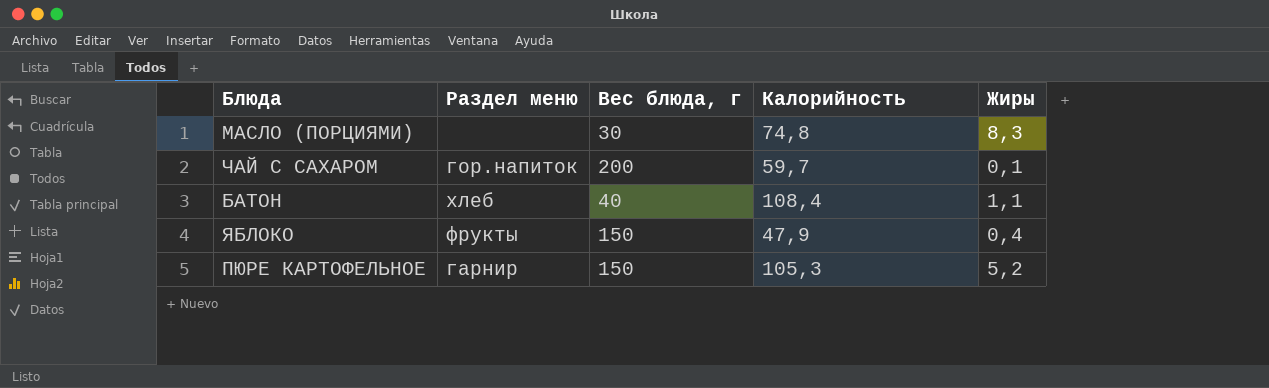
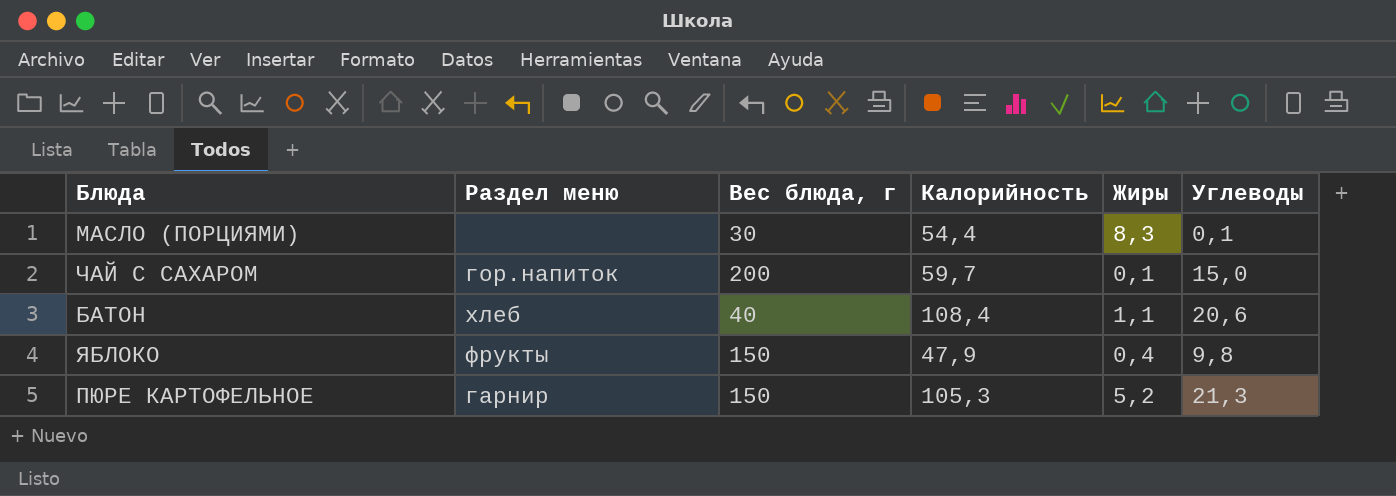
column Углеводы | position: none -> 6
МАСЛО (ПОРЦИЯМИ) | Калорийность: 74,8 -> 54,4

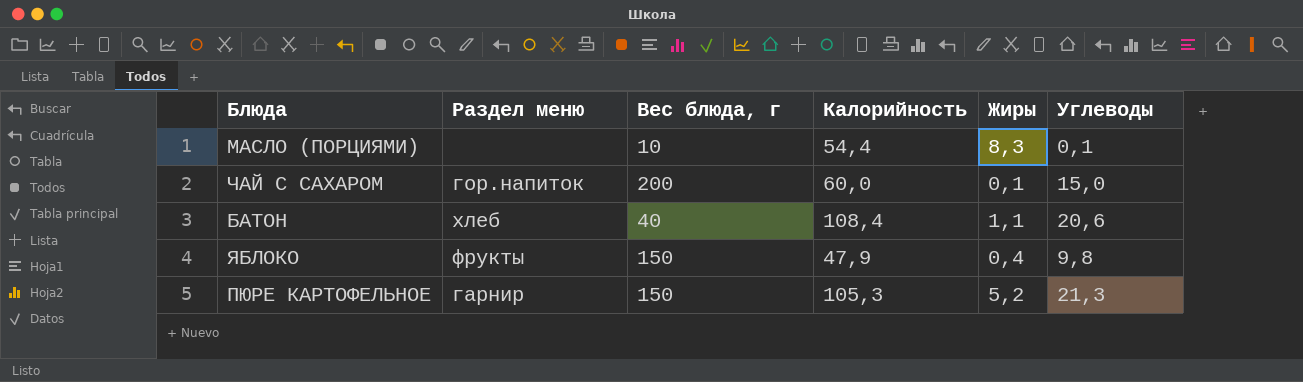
МАСЛО (ПОРЦИЯМИ) | Вес блюда, г: 30 -> 10
ЧАЙ С САХАРОМ | Калорийность: 59,7 -> 60,0

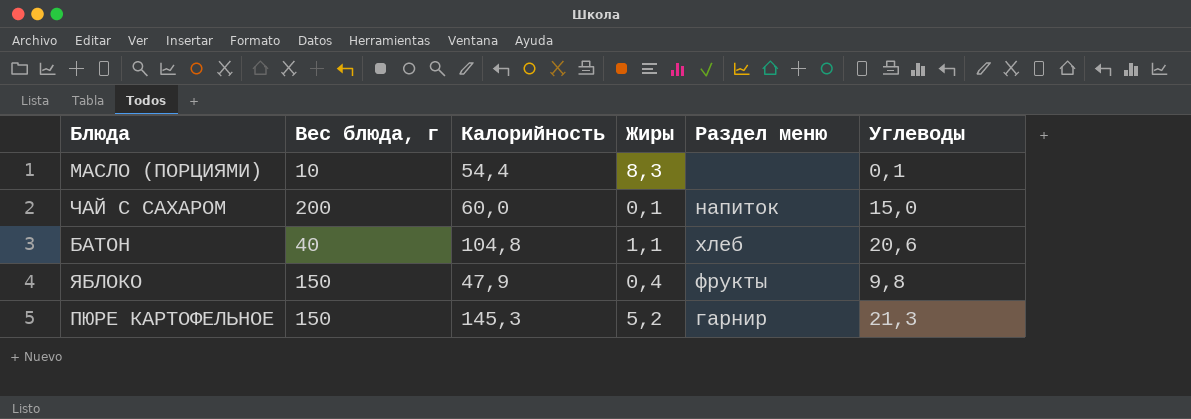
column Раздел меню | position: 2 -> 5
ЧАЙ С САХАРОМ | Раздел меню: гор.напиток -> напиток
БАТОН | Калорийность: 108,4 -> 104,8
ПЮРЕ КАРТОФЕЛЬНОЕ | Калорийность: 105,3 -> 145,3

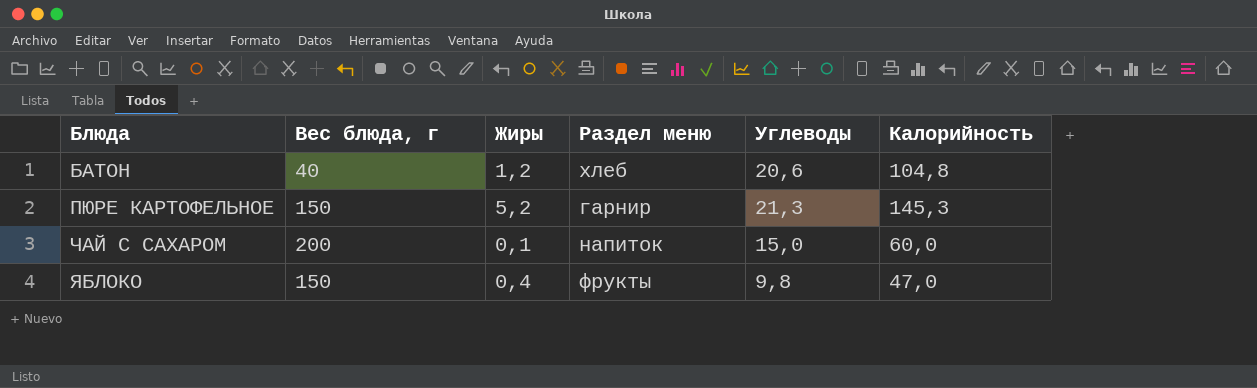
row order: none -> Блюда ascending
column Калорийность | position: 3 -> 6
row МАСЛО (ПОРЦИЯМИ): 10 | 54,4 | 8,3 | none | 0,1 -> none
БАТОН | Жиры: 1,1 -> 1,2
ЯБЛОКО | Калорийность: 47,9 -> 47,0

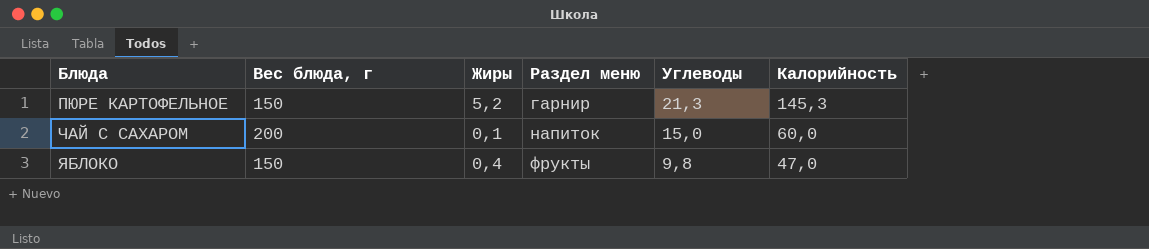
row БАТОН: 40 | 1,2 | хлеб | 20,6 | 104,8 -> none

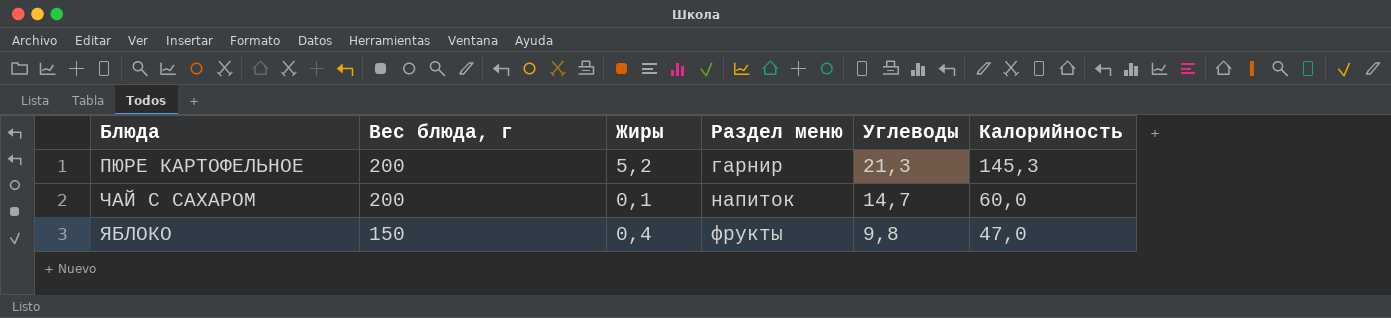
ПЮРЕ КАРТОФЕЛЬНОЕ | Вес блюда, г: 150 -> 200
ЧАЙ С САХАРОМ | Углеводы: 15,0 -> 14,7

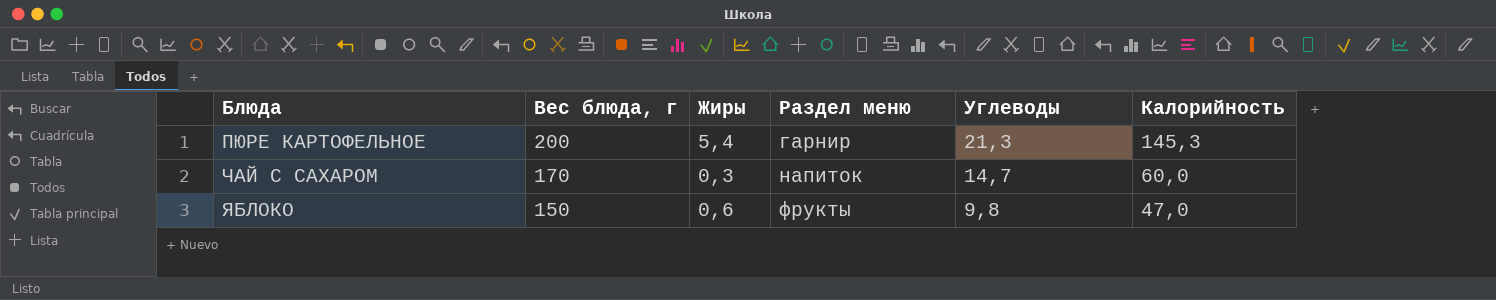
ПЮРЕ КАРТОФЕЛЬНОЕ | Жиры: 5,2 -> 5,4
ЧАЙ С САХАРОМ | Вес блюда, г: 200 -> 170
ЧАЙ С САХАРОМ | Жиры: 0,1 -> 0,3
ЯБЛОКО | Жиры: 0,4 -> 0,6

